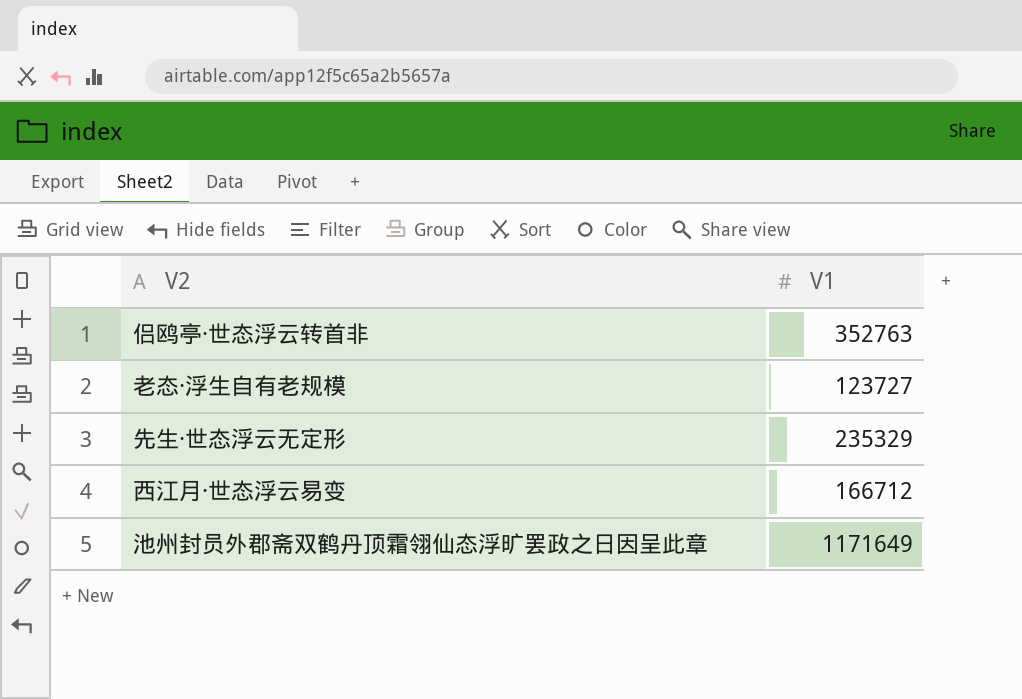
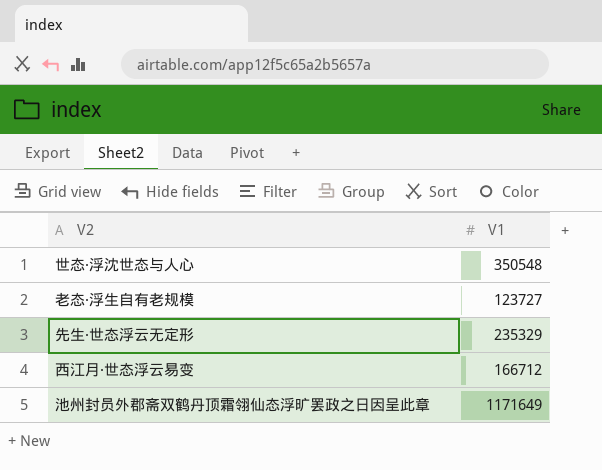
row 侣鸥亭·世态浮云转首非: 352763 -> none
row 世态·浮沈世态与人心: none -> 350548

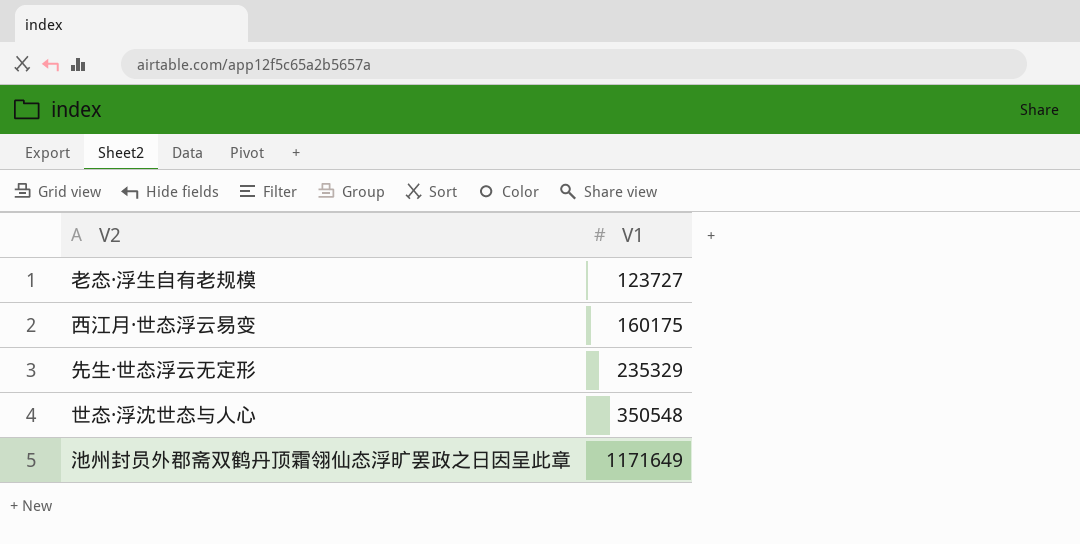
row order: none -> V1 ascending
西江月·世态浮云易变 | V1: 166712 -> 160175

